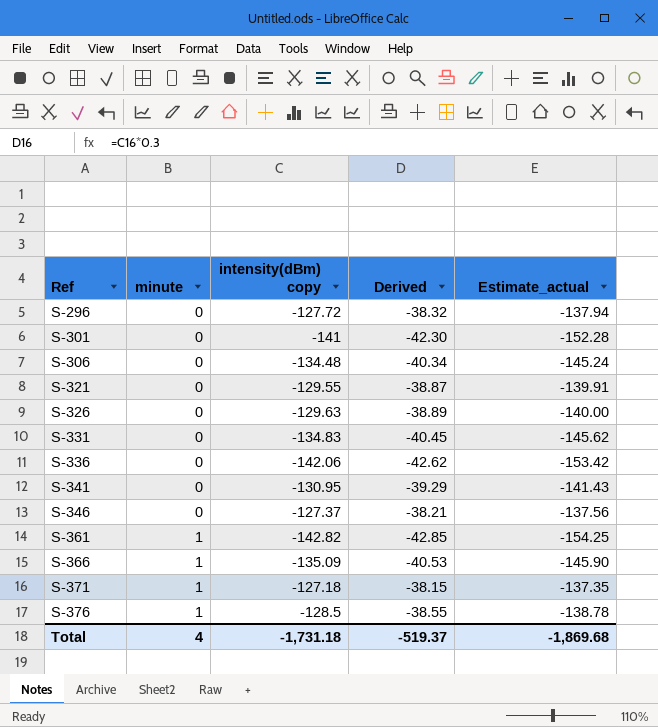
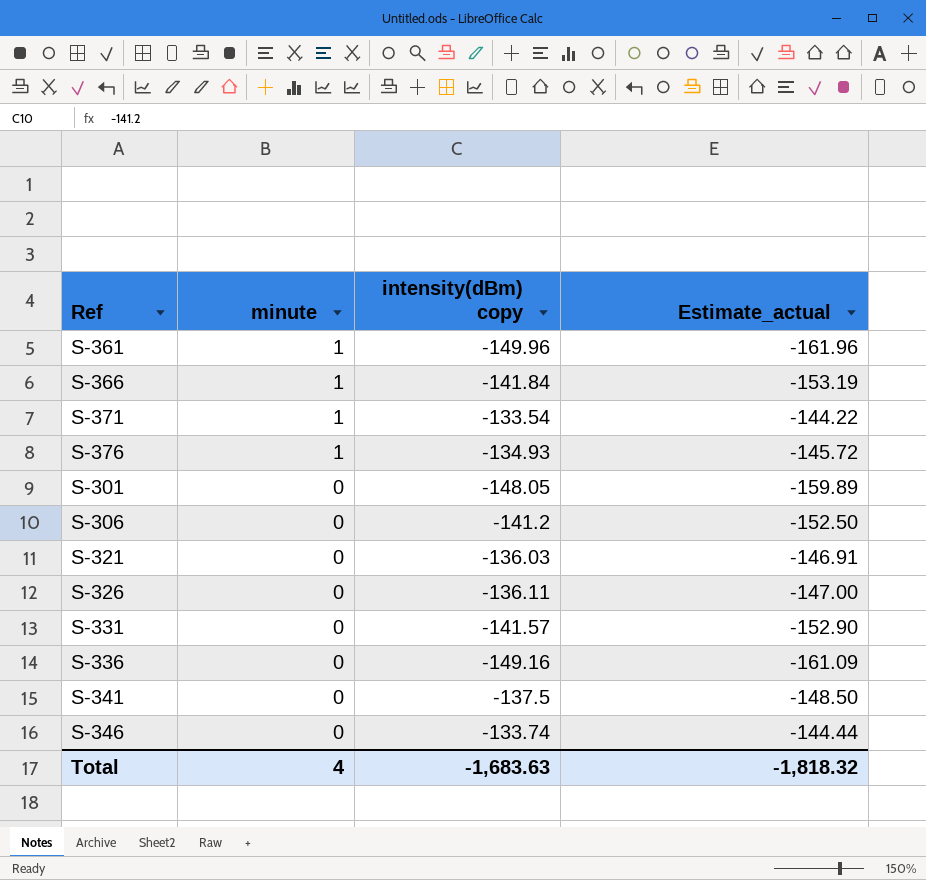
row order: Ref ascending -> minute descending
column Derived | formula: [intensity(dBm) copy] * 0.3 -> none
row S-296: 0 | -127.72 | -38.32 | -137.94 -> none
S-361 | intensity(dBm) copy: -142.82 -> -149.96
S-361 | Estimate_actual: -154.25 -> -161.96
S-366 | intensity(dBm) copy: -135.09 -> -141.84
S-366 | Estimate_actual: -145.90 -> -153.19
S-371 | intensity(dBm) copy: -127.18 -> -133.54
S-371 | Estimate_actual: -137.35 -> -144.22
S-376 | intensity(dBm) copy: -128.5 -> -134.93
S-376 | Estimate_actual: -138.78 -> -145.72
S-301 | intensity(dBm) copy: -141 -> -148.05
S-301 | Estimate_actual: -152.28 -> -159.89
S-306 | intensity(dBm) copy: -134.48 -> -141.2
S-306 | Estimate_actual: -145.24 -> -152.50
S-321 | intensity(dBm) copy: -129.55 -> -136.03
S-321 | Estimate_actual: -139.91 -> -146.91
S-326 | intensity(dBm) copy: -129.63 -> -136.11
S-326 | Estimate_actual: -140.00 -> -147.00
S-331 | intensity(dBm) copy: -134.83 -> -141.57
S-331 | Estimate_actual: -145.62 -> -152.90
S-336 | intensity(dBm) copy: -142.06 -> -149.16
S-336 | Estimate_actual: -153.42 -> -161.09
S-341 | intensity(dBm) copy: -130.95 -> -137.5
S-341 | Estimate_actual: -141.43 -> -148.50
S-346 | intensity(dBm) copy: -127.37 -> -133.74
S-346 | Estimate_actual: -137.56 -> -144.44
Total | intensity(dBm) copy: -1,731.18 -> -1,683.63
Total | Estimate_actual: -1,869.68 -> -1,818.32

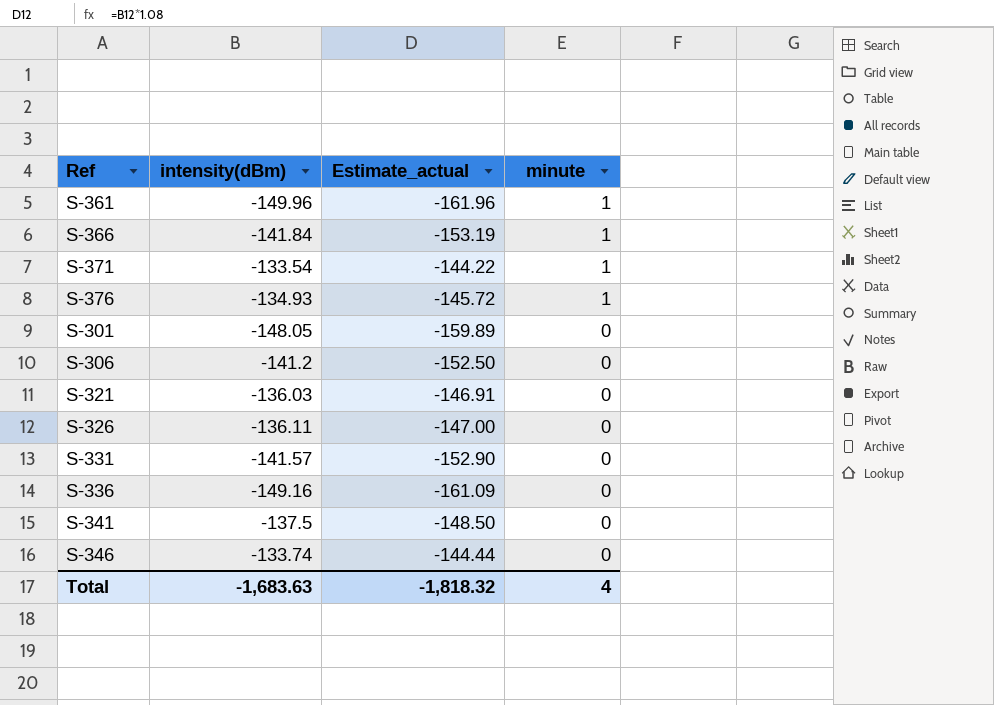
column name: intensity(dBm) copy -> intensity(dBm)
column minute | position: 2 -> 4

